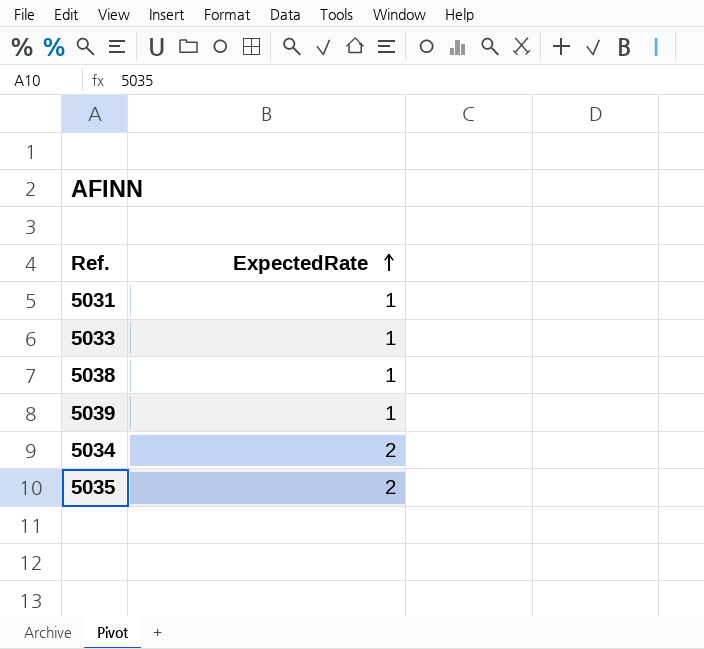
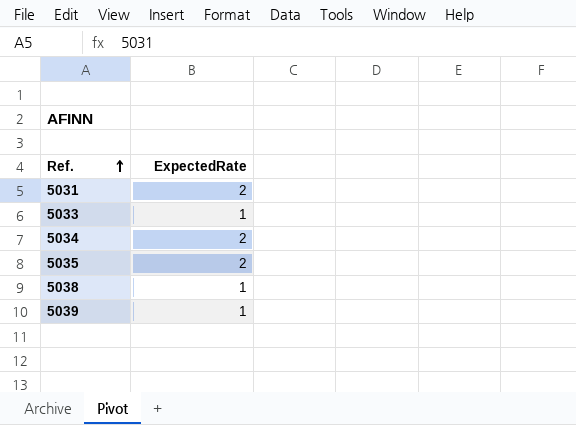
row order: ExpectedRate ascending -> Ref. ascending
5031 | ExpectedRate: 1 -> 2

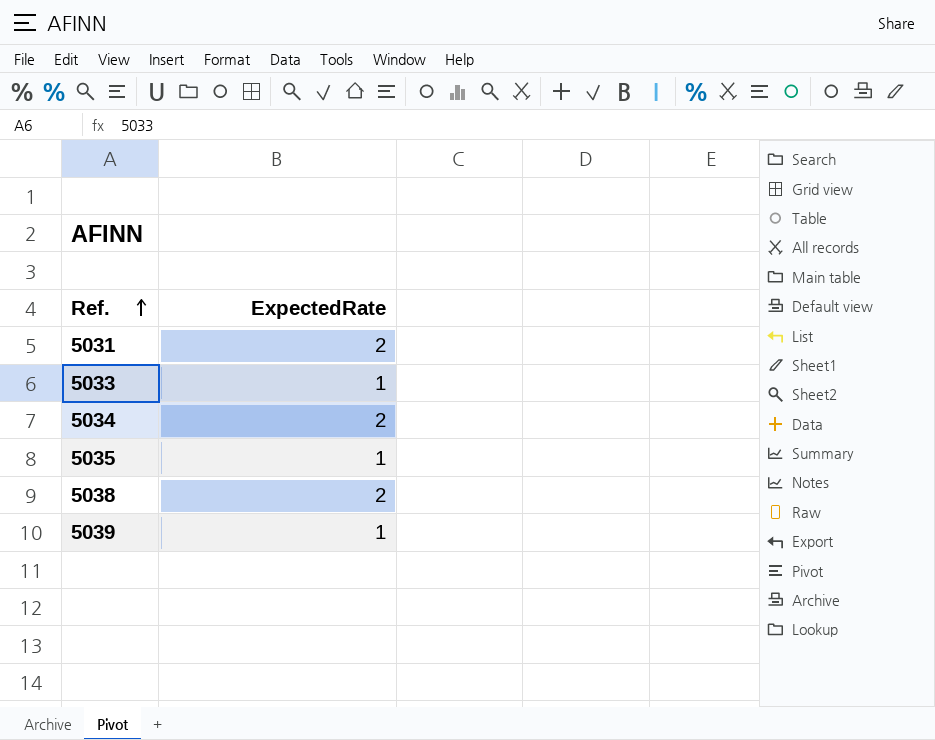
5035 | ExpectedRate: 2 -> 1
5038 | ExpectedRate: 1 -> 2

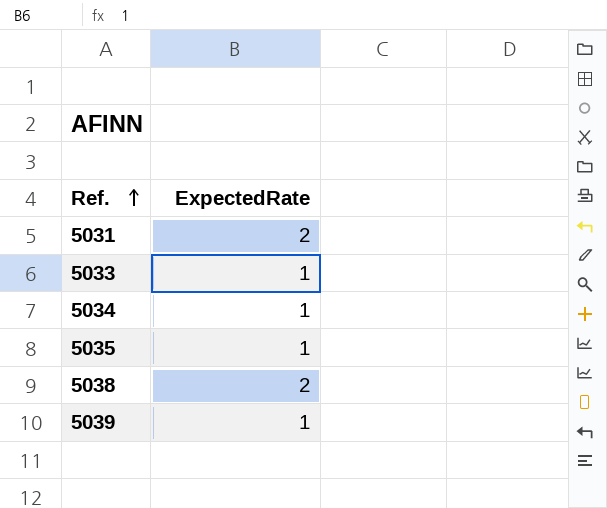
5034 | ExpectedRate: 2 -> 1

